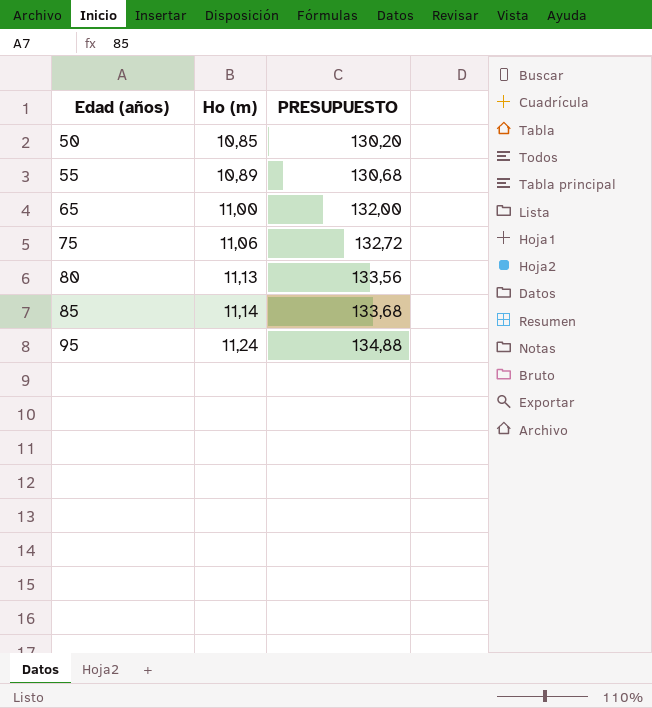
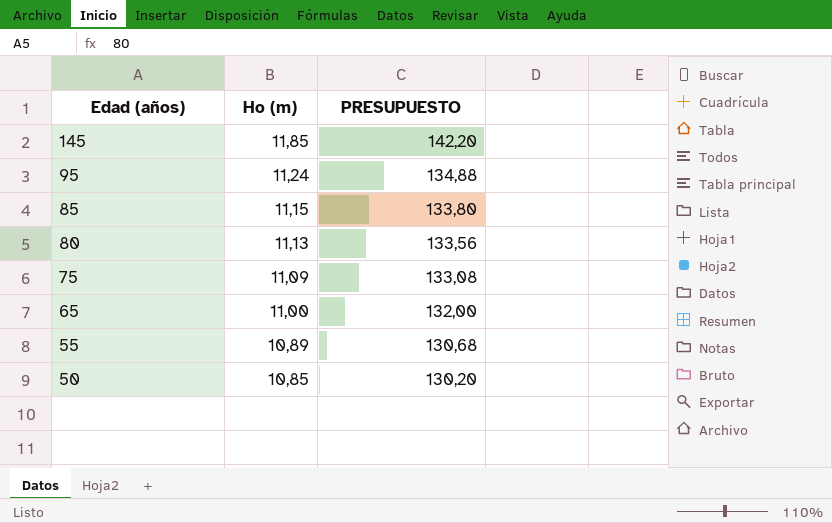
row order: Edad (años) ascending -> Edad (años) descending
row 145: none -> 11,85 | 142,20
85 | Ho (m): 11,14 -> 11,15
85 | PRESUPUESTO: 133,68 -> 133,80
75 | Ho (m): 11,06 -> 11,09
75 | PRESUPUESTO: 132,72 -> 133,08

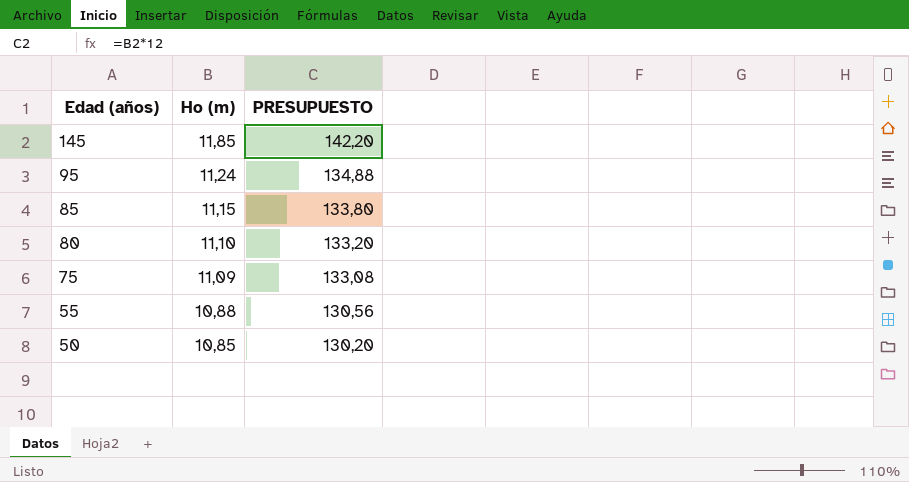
row 65: 11,00 | 132,00 -> none
80 | Ho (m): 11,13 -> 11,10
80 | PRESUPUESTO: 133,56 -> 133,20
55 | Ho (m): 10,89 -> 10,88
55 | PRESUPUESTO: 130,68 -> 130,56

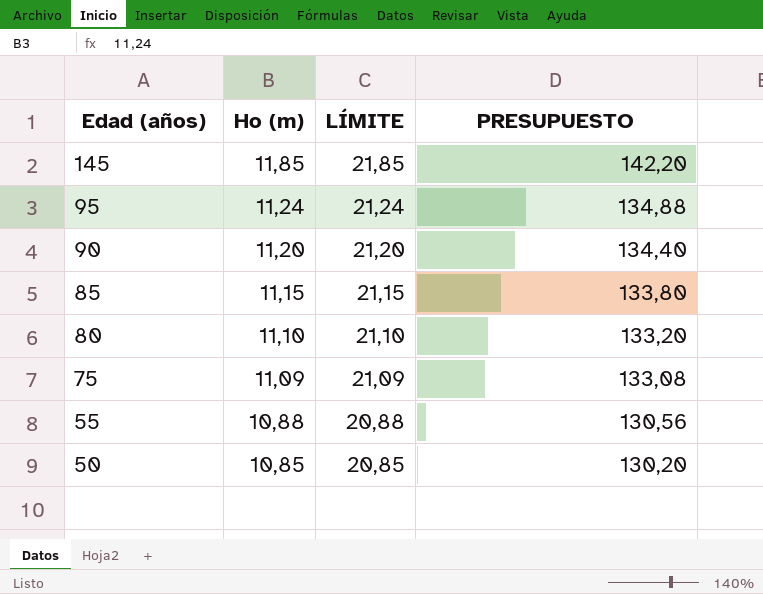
column LÍMITE | formula: none -> [Ho (m)] + 10
row 90: none -> 11,20 | 21,20 | 134,40

